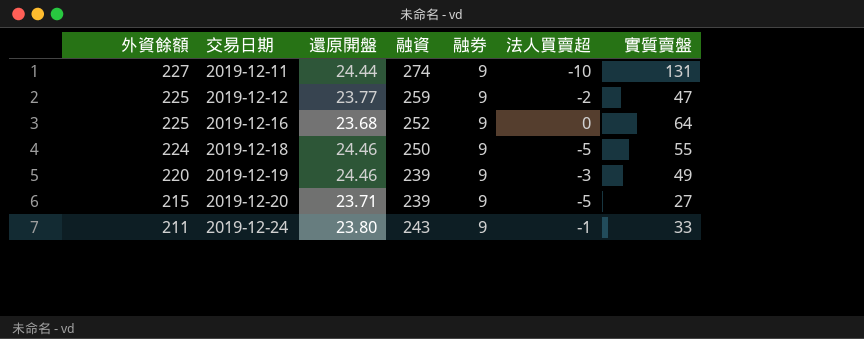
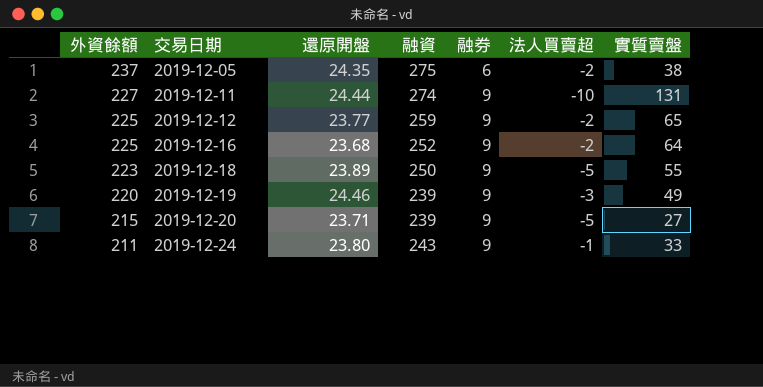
row 2019-12-05: none -> 237 | 24.35 | 275 | 6 | -2 | 38
2019-12-12 | 實質賣盤: 47 -> 65
2019-12-16 | 法人買賣超: 0 -> -2
2019-12-18 | 外資餘額: 224 -> 223
2019-12-18 | 還原開盤: 24.46 -> 23.89

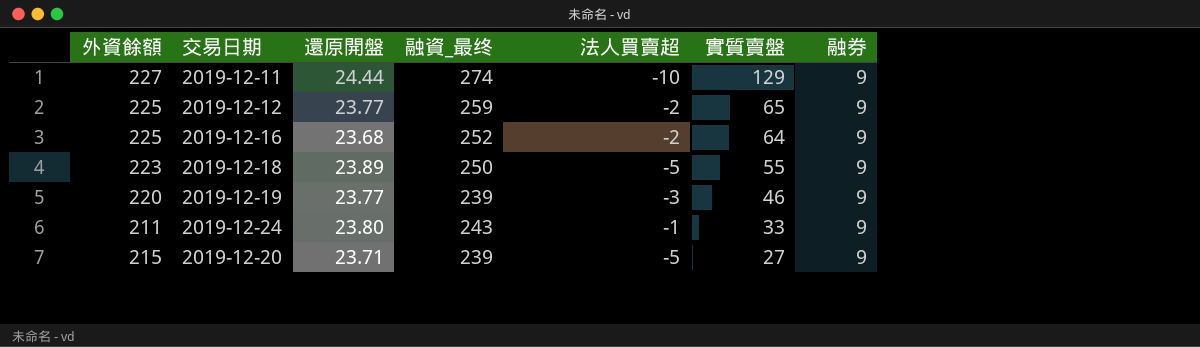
row order: 外資餘額 descending -> 實質賣盤 descending
column name: 融資 -> 融資_最终
column 融券 | position: 5 -> 7
row 2019-12-05: 237 | 24.35 | 275 | 6 | -2 | 38 -> none
2019-12-11 | 實質賣盤: 131 -> 129
2019-12-19 | 還原開盤: 24.46 -> 23.77
2019-12-19 | 實質賣盤: 49 -> 46

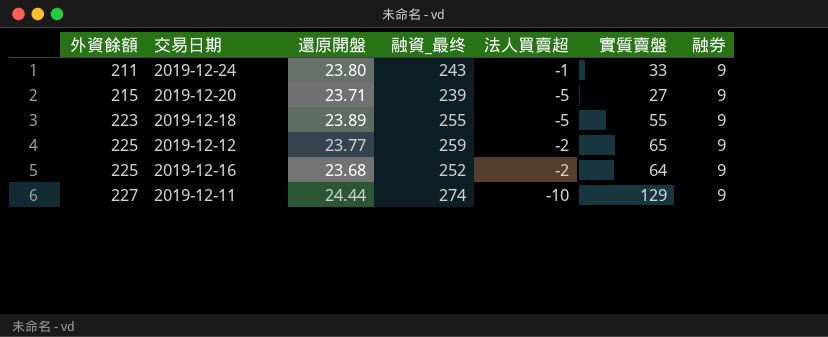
row order: 實質賣盤 descending -> 外資餘額 ascending
row 2019-12-19: 220 | 23.77 | 239 | -3 | 46 | 9 -> none
2019-12-18 | 融資_最终: 250 -> 255

